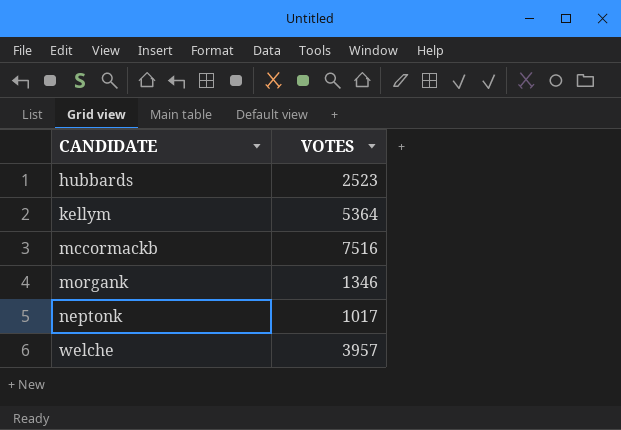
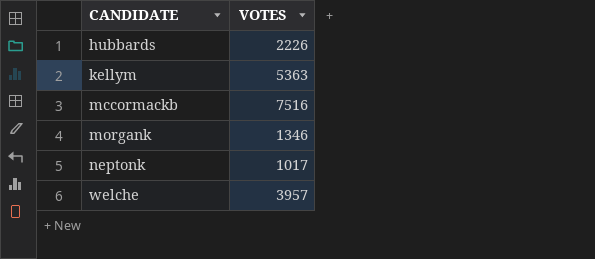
hubbards | VOTES: 2523 -> 2226
kellym | VOTES: 5364 -> 5363

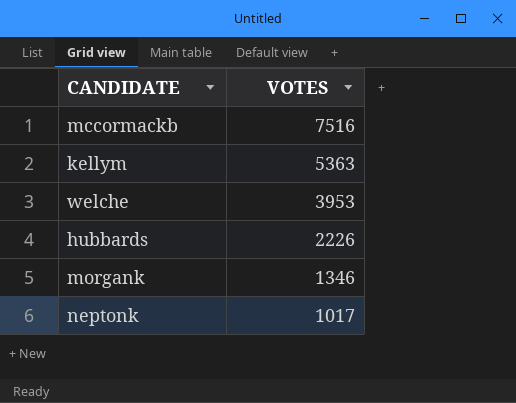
row order: CANDIDATE ascending -> VOTES descending
welche | VOTES: 3957 -> 3953

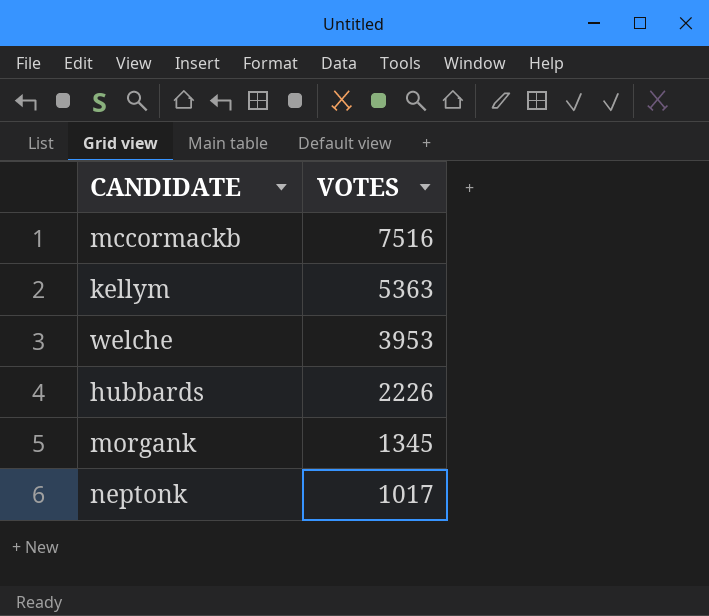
morgank | VOTES: 1346 -> 1345

